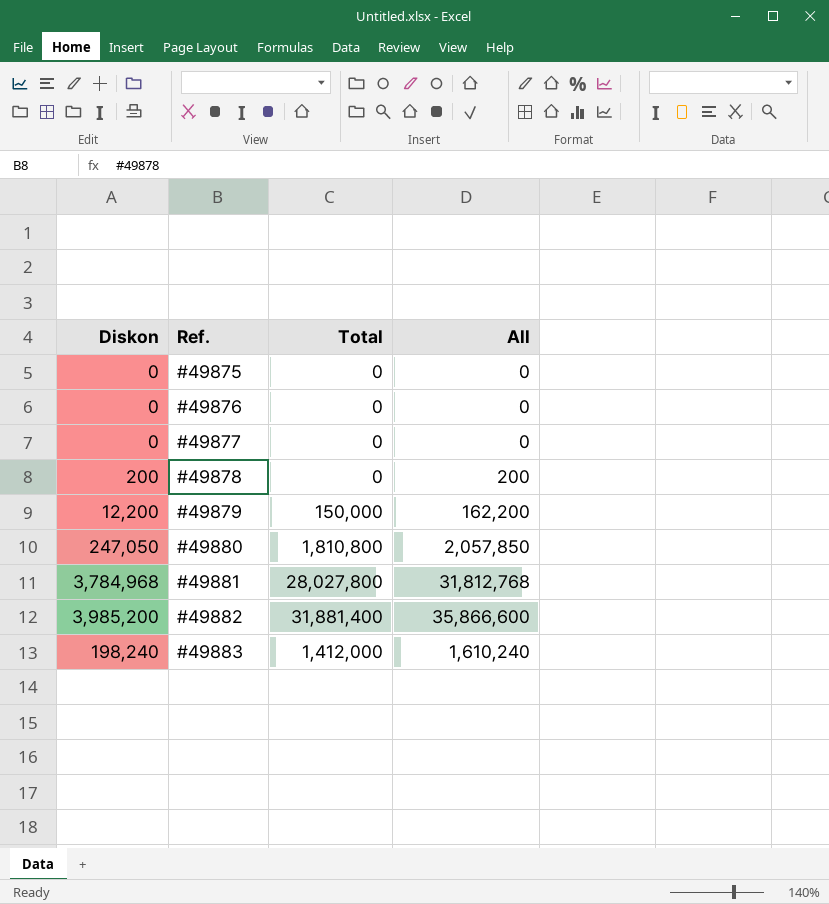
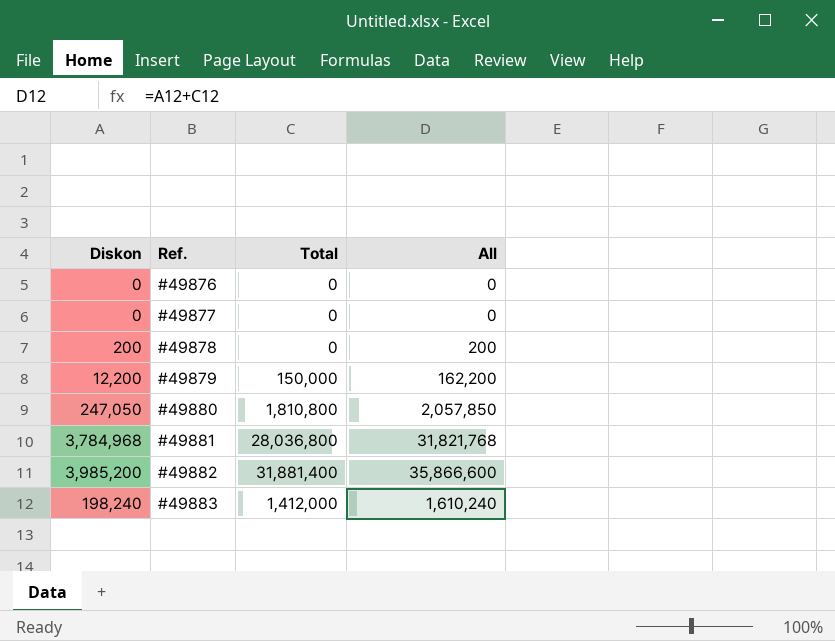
row #49875: 0 | 0 | 0 -> none
#49881 | Total: 28,027,800 -> 28,036,800
#49881 | All: 31,812,768 -> 31,821,768

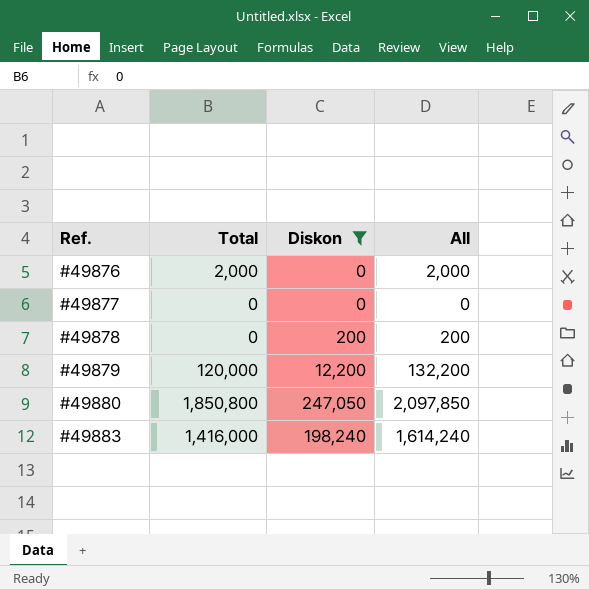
filter: none -> Diskon <= 247,050
column Diskon | position: 1 -> 3
#49876 | Total: 0 -> 2,000
#49876 | All: 0 -> 2,000
#49879 | Total: 150,000 -> 120,000
#49879 | All: 162,200 -> 132,200
#49880 | Total: 1,810,800 -> 1,850,800
#49880 | All: 2,057,850 -> 2,097,850
#49883 | Total: 1,412,000 -> 1,416,000
#49883 | All: 1,610,240 -> 1,614,240

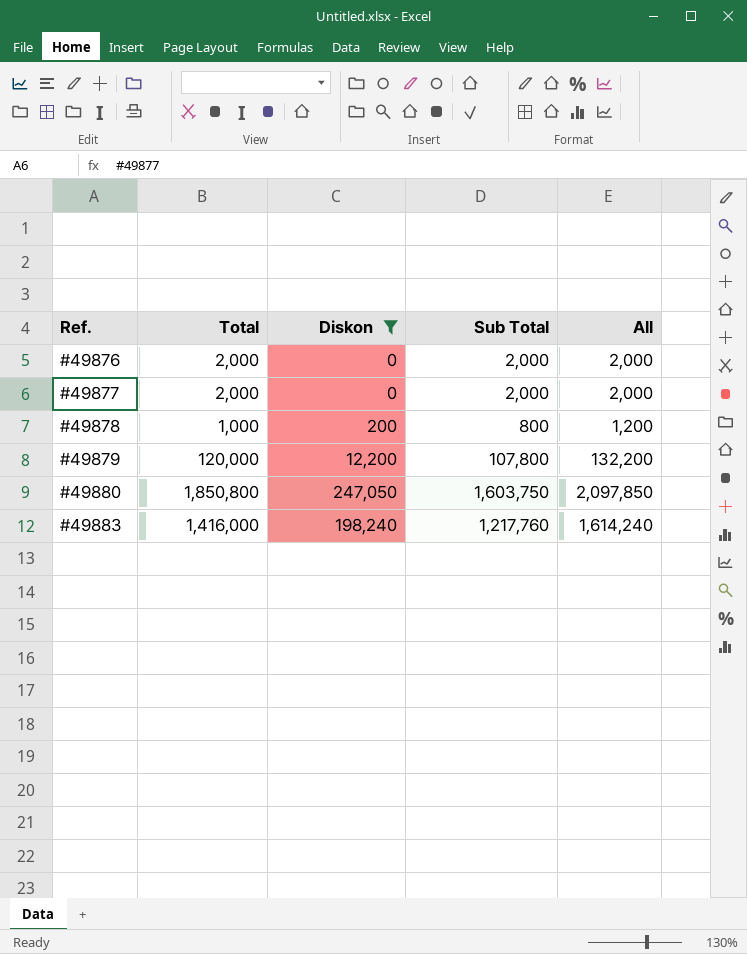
column Sub Total | formula: none -> [Total] - [Diskon]
#49877 | Total: 0 -> 2,000
#49877 | All: 0 -> 2,000
#49878 | Total: 0 -> 1,000
#49878 | All: 200 -> 1,200

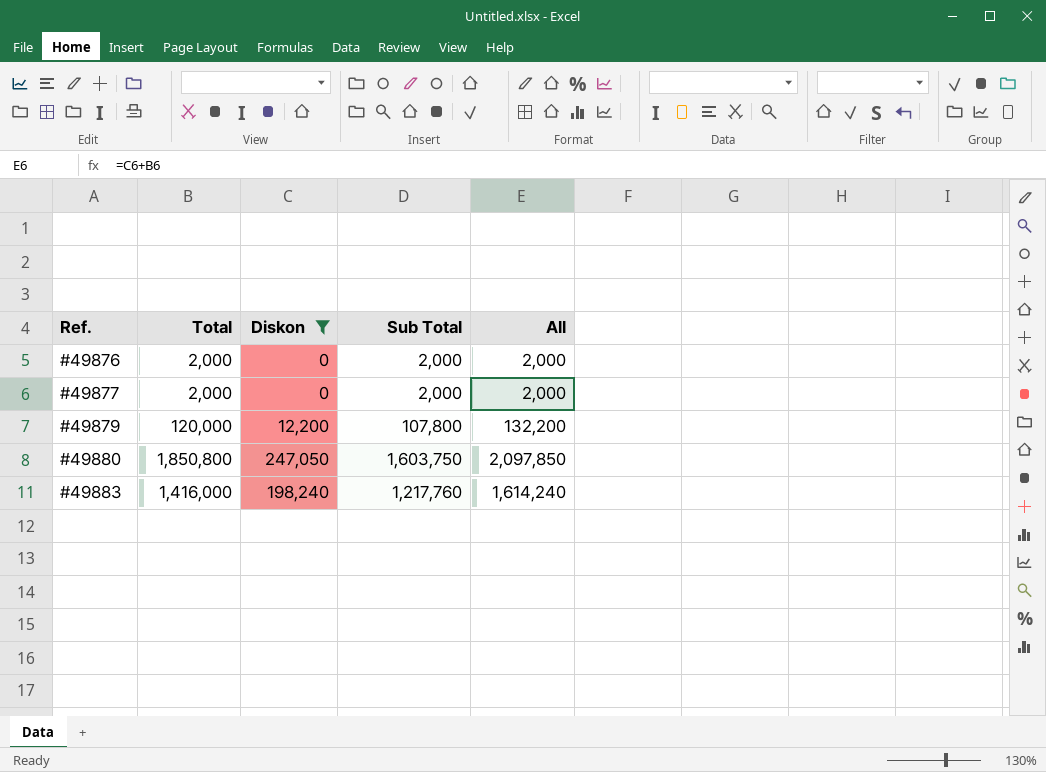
row #49878: 1,000 | 200 | 800 | 1,200 -> none

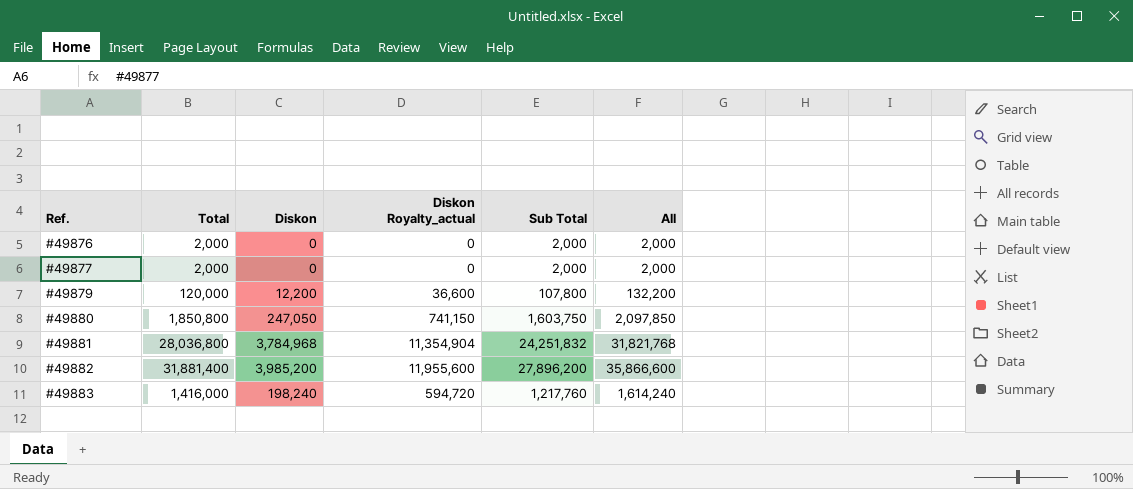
filter: Diskon <= 247,050 -> none
column Diskon Royalty_actual | formula: none -> [Diskon] * 3

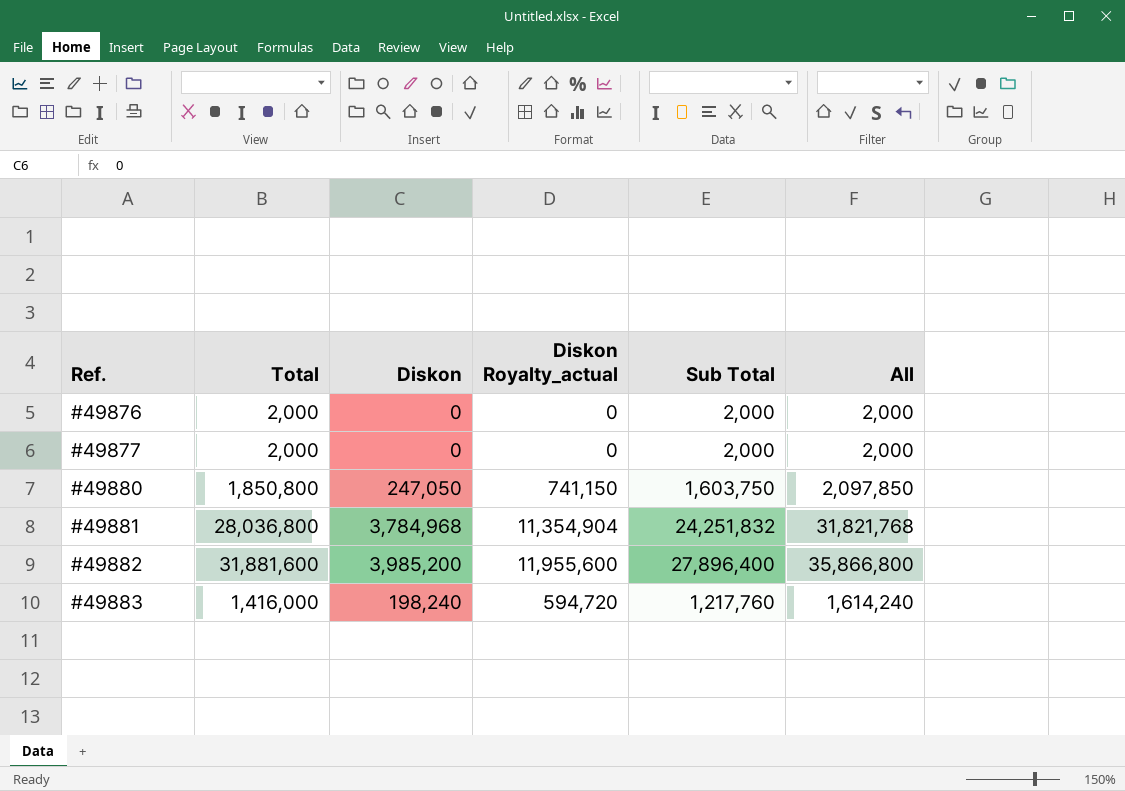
row #49879: 120,000 | 12,200 | 36,600 | 107,800 | 132,200 -> none
#49882 | Total: 31,881,400 -> 31,881,600
#49882 | Sub Total: 27,896,200 -> 27,896,400
#49882 | All: 35,866,600 -> 35,866,800

